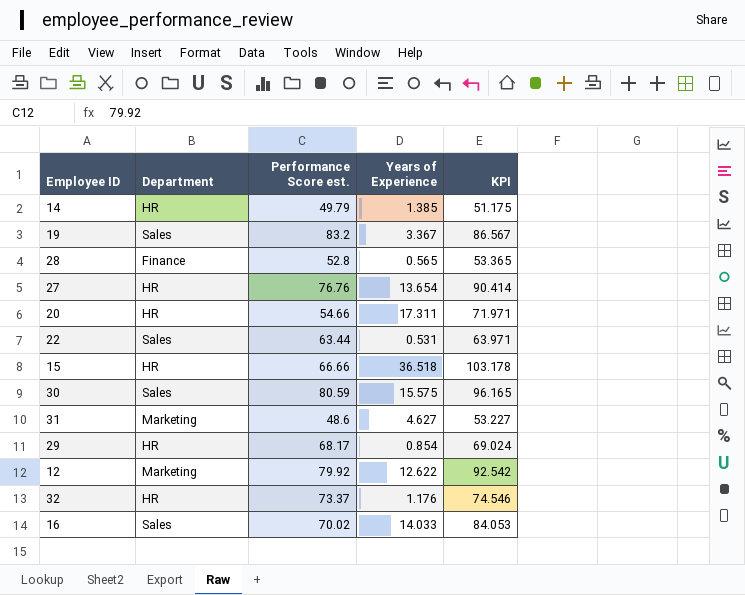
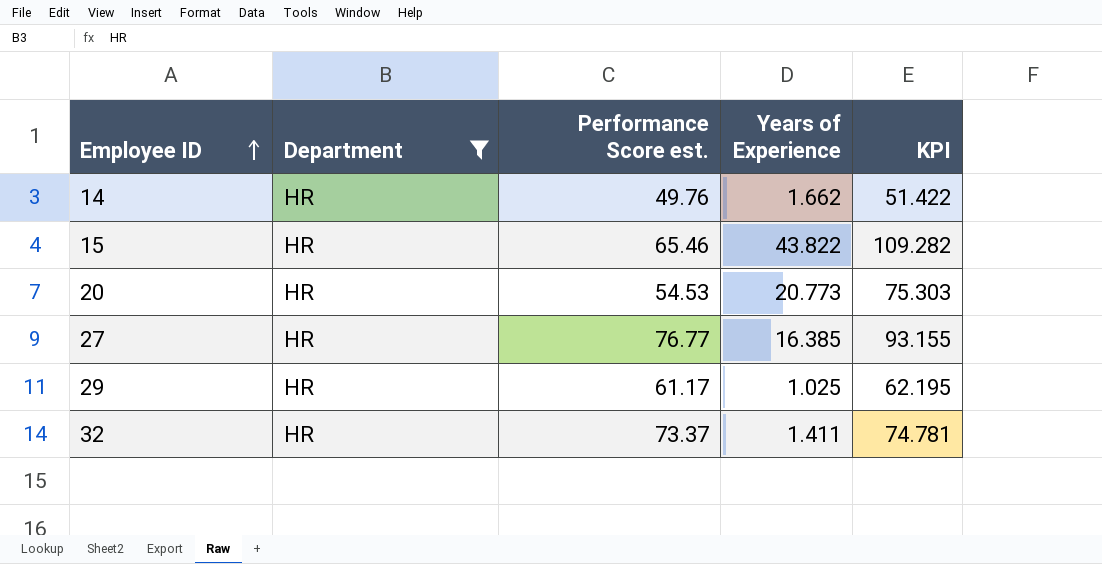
filter: none -> Department = HR
row order: none -> Employee ID ascending
14 | Performance Score est.: 49.79 -> 49.76
14 | Years of Experience: 1.385 -> 1.662
14 | KPI: 51.175 -> 51.422
15 | Performance Score est.: 66.66 -> 65.46
15 | Years of Experience: 36.518 -> 43.822
15 | KPI: 103.178 -> 109.282
20 | Performance Score est.: 54.66 -> 54.53
20 | Years of Experience: 17.311 -> 20.773
20 | KPI: 71.971 -> 75.303
27 | Performance Score est.: 76.76 -> 76.77
27 | Years of Experience: 13.654 -> 16.385
27 | KPI: 90.414 -> 93.155
29 | Performance Score est.: 68.17 -> 61.17
29 | Years of Experience: 0.854 -> 1.025
29 | KPI: 69.024 -> 62.195
32 | Years of Experience: 1.176 -> 1.411
32 | KPI: 74.546 -> 74.781

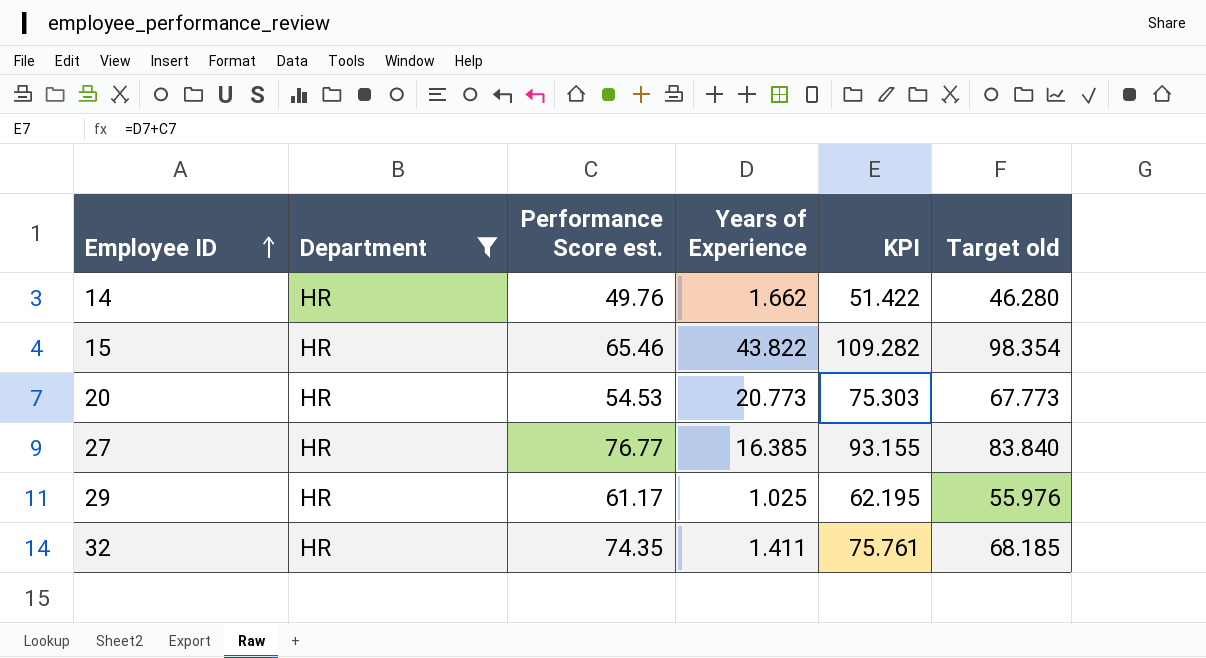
column Target old | formula: none -> [KPI] * 0.9
32 | Performance Score est.: 73.37 -> 74.35
32 | KPI: 74.781 -> 75.761

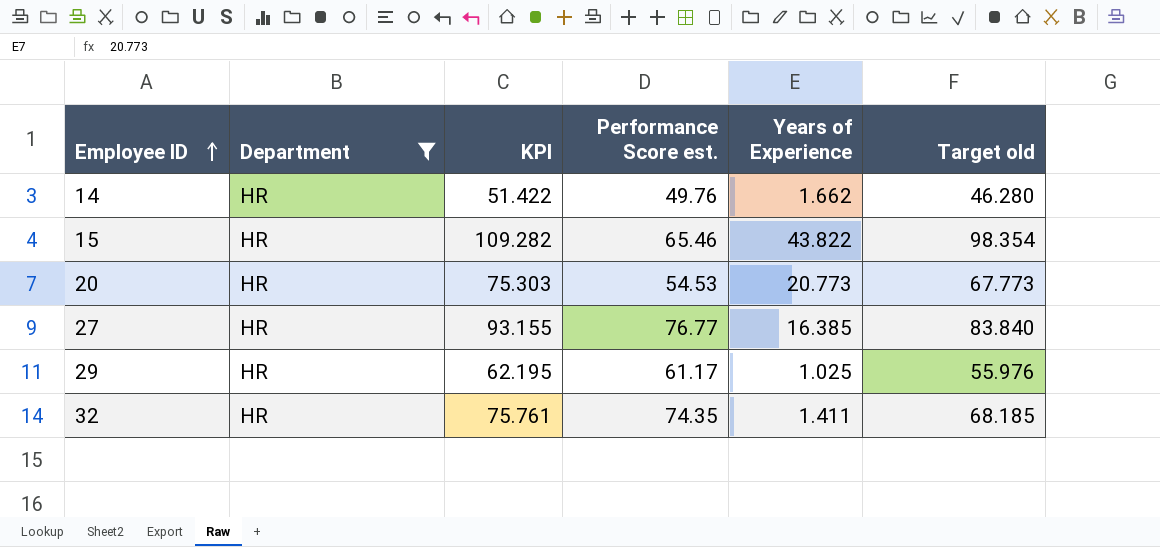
column KPI | position: 5 -> 3

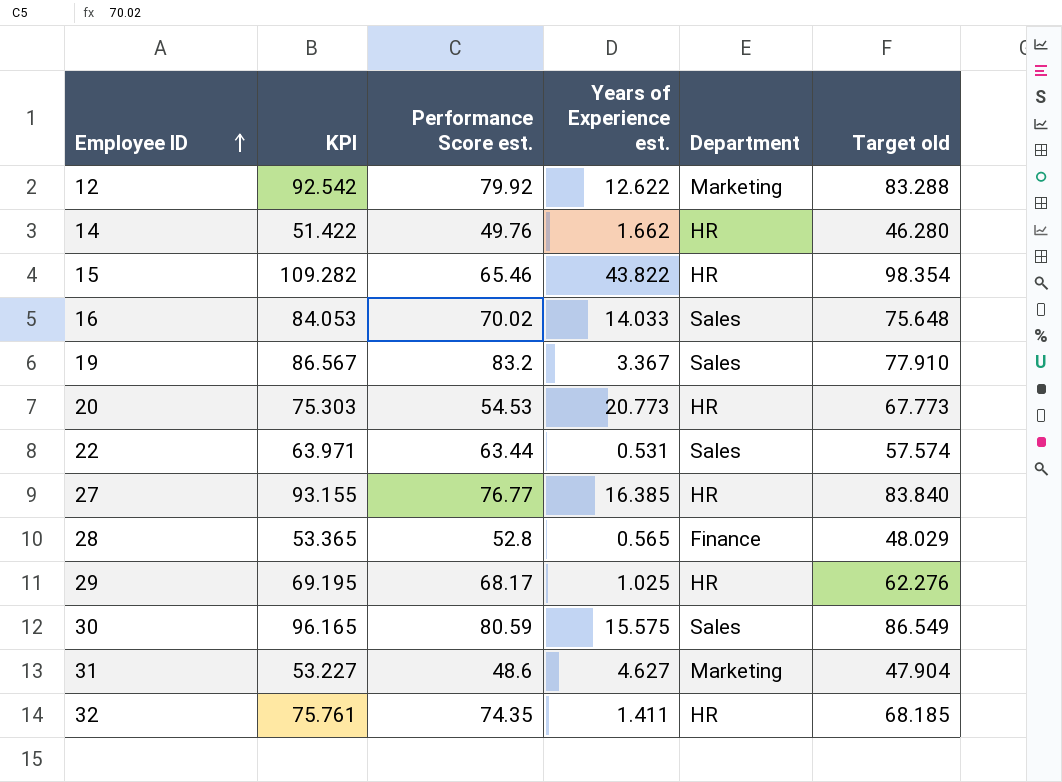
filter: Department = HR -> none
column name: Years of Experience -> Years of Experience est.
column Department | position: 2 -> 5
29 | KPI: 62.195 -> 69.195
29 | Performance Score est.: 61.17 -> 68.17
29 | Target old: 55.976 -> 62.276

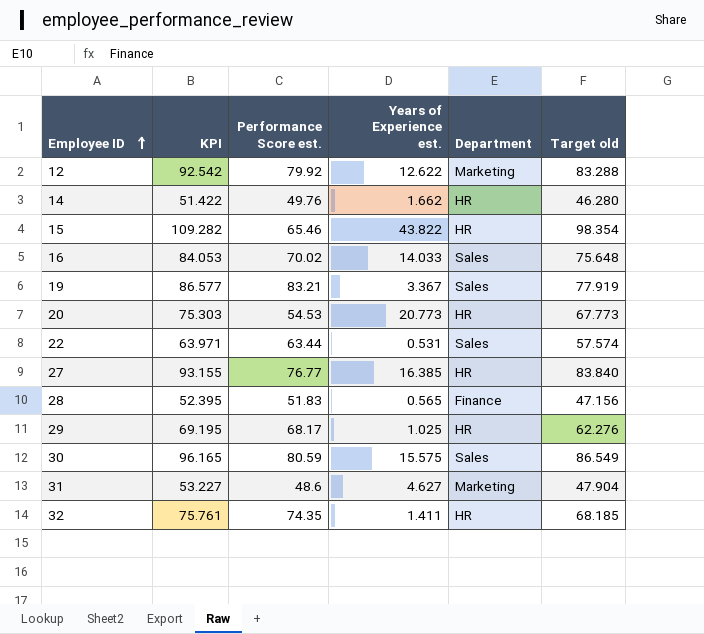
19 | KPI: 86.567 -> 86.577
19 | Performance Score est.: 83.2 -> 83.21
19 | Target old: 77.910 -> 77.919
28 | KPI: 53.365 -> 52.395
28 | Performance Score est.: 52.8 -> 51.83
28 | Target old: 48.029 -> 47.156

